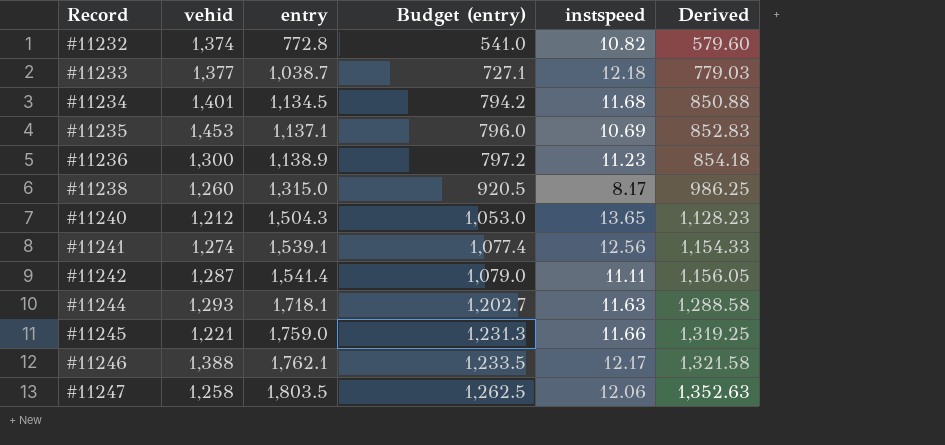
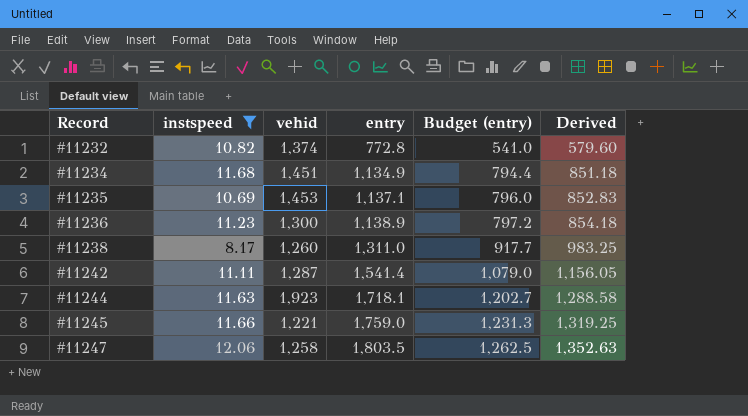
filter: none -> instspeed <= 12.06
column instspeed | position: 5 -> 2
#11234 | vehid: 1,401 -> 1,451
#11234 | entry: 1,134.5 -> 1,134.9
#11234 | Budget (entry): 794.2 -> 794.4
#11234 | Derived: 850.88 -> 851.18
#11238 | entry: 1,315.0 -> 1,311.0
#11238 | Budget (entry): 920.5 -> 917.7
#11238 | Derived: 986.25 -> 983.25
#11244 | vehid: 1,293 -> 1,923

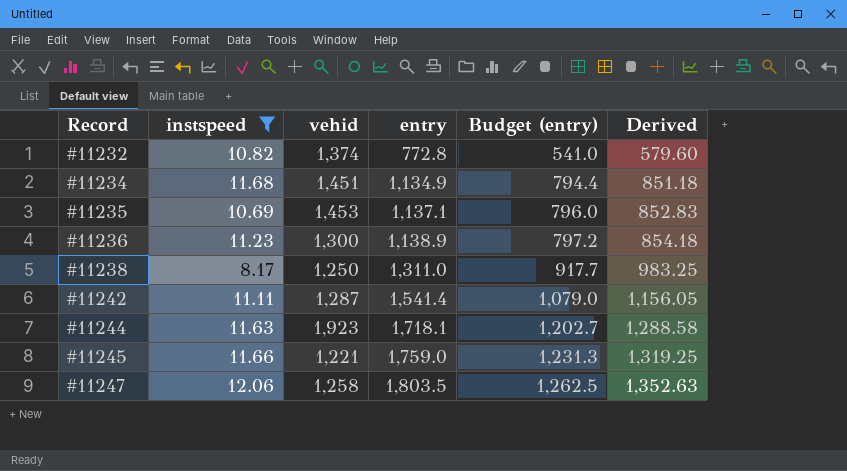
#11238 | vehid: 1,260 -> 1,250

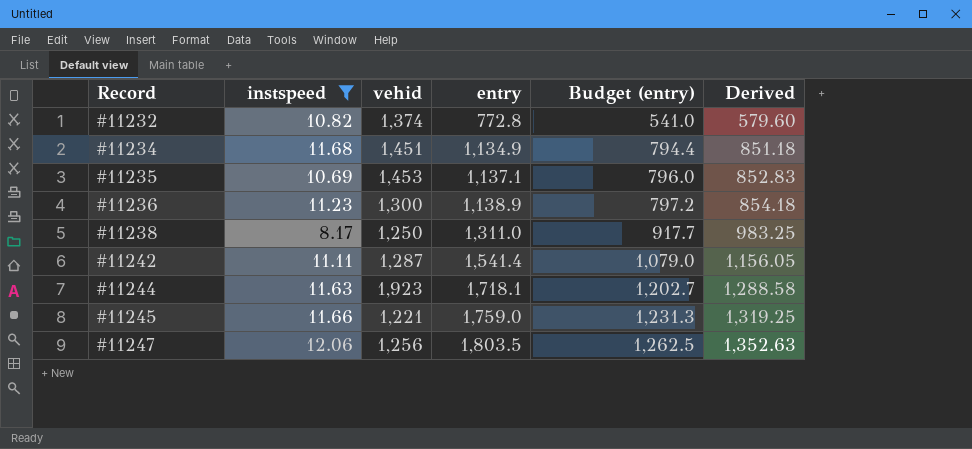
#11247 | vehid: 1,258 -> 1,256

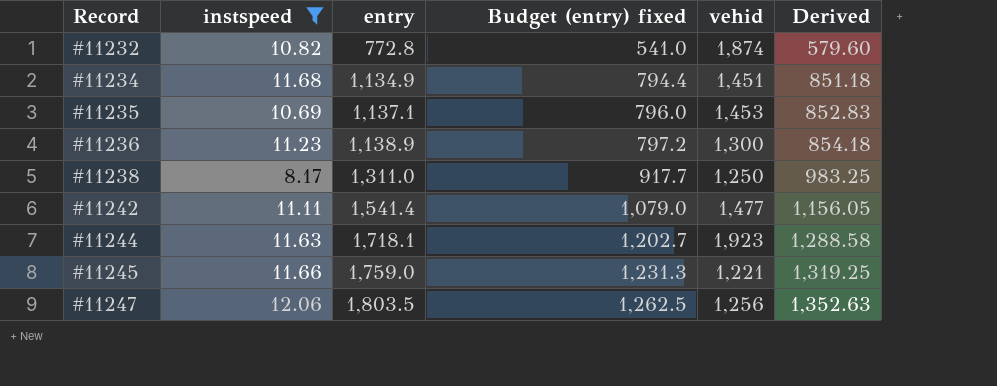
column name: Budget (entry) -> Budget (entry) fixed
column vehid | position: 3 -> 5
#11232 | vehid: 1,374 -> 1,874
#11242 | vehid: 1,287 -> 1,477

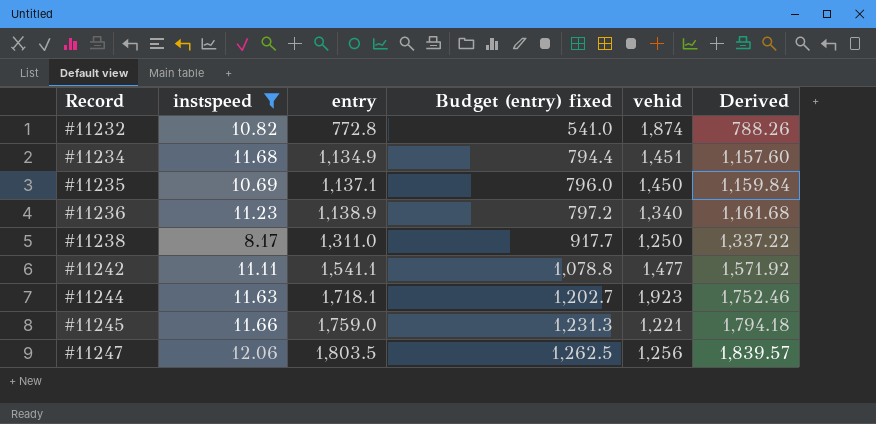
column Derived | formula: [entry] * 0.75 -> [entry] * 1.02
#11235 | vehid: 1,453 -> 1,450
#11236 | vehid: 1,300 -> 1,340
#11242 | entry: 1,541.4 -> 1,541.1
#11242 | Budget (entry) fixed: 1,079.0 -> 1,078.8

